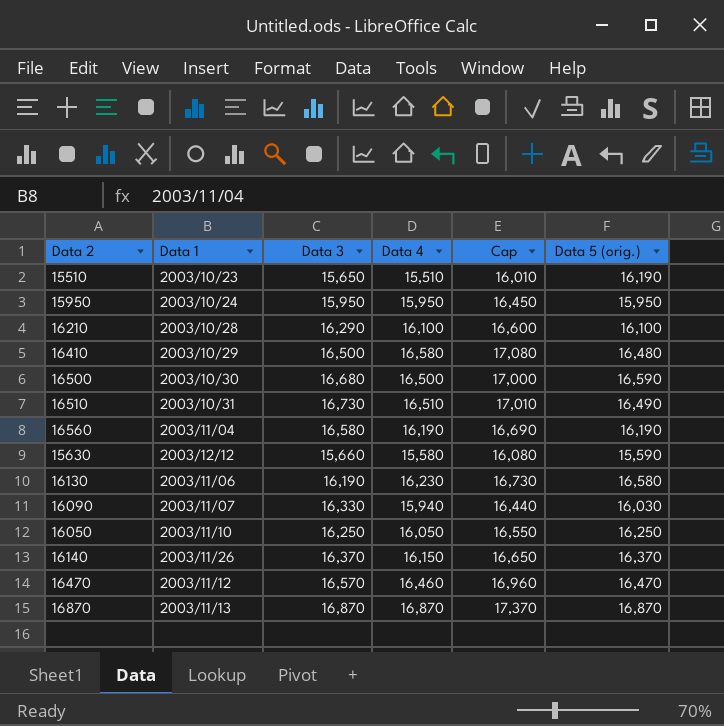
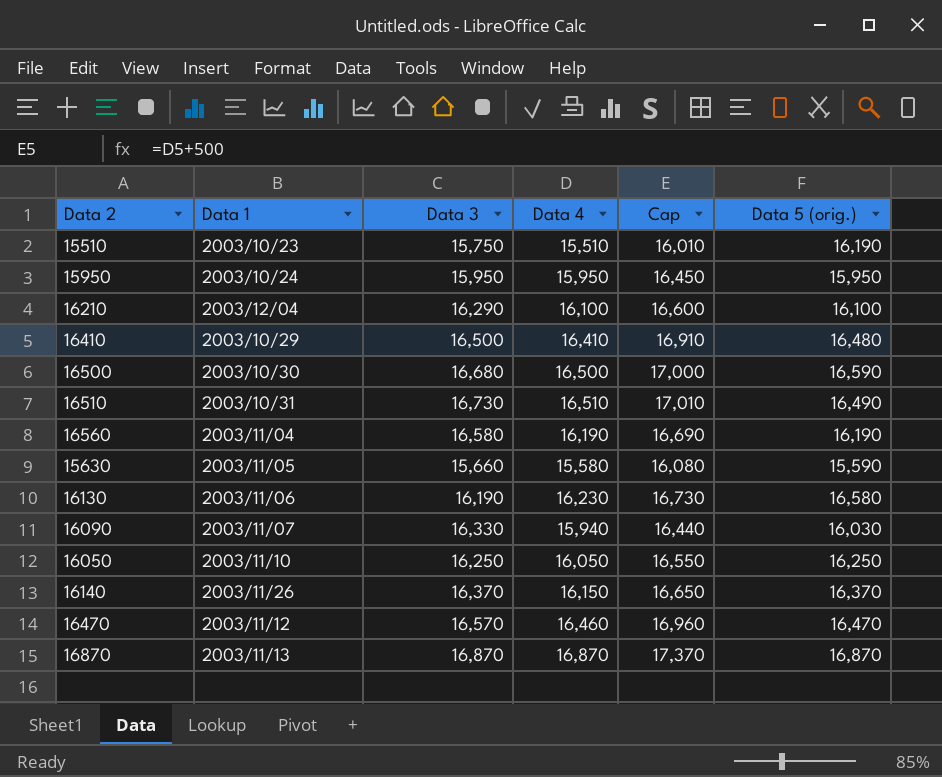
15510 | Data 3: 15,650 -> 15,750
16210 | Data 1: 2003/10/28 -> 2003/12/04
16410 | Data 4: 16,580 -> 16,410
16410 | Cap: 17,080 -> 16,910
15630 | Data 1: 2003/12/12 -> 2003/11/05

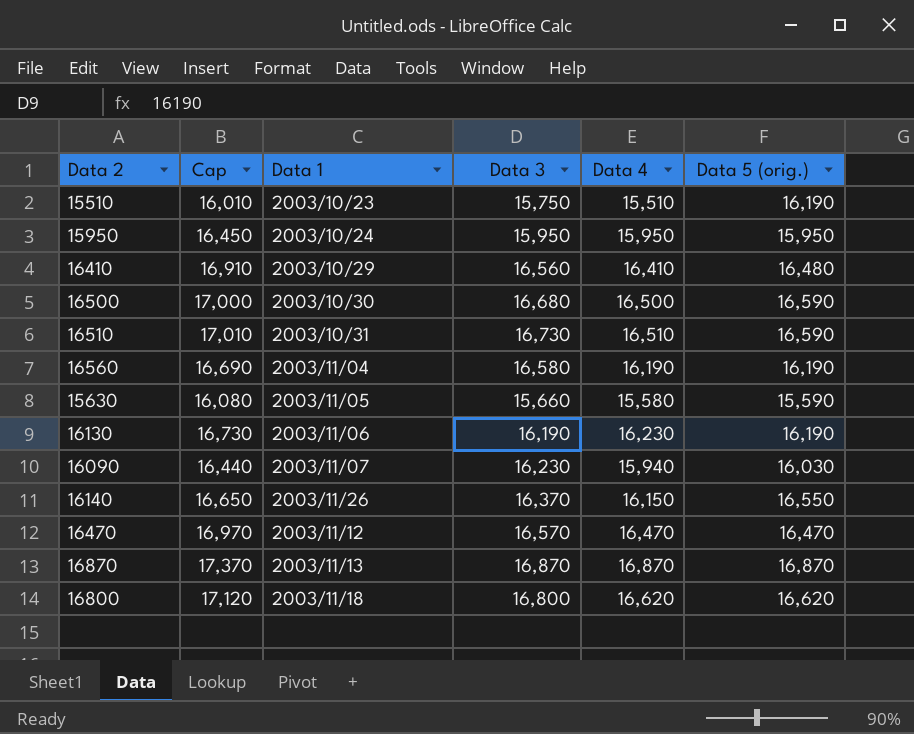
column Cap | position: 5 -> 2
row 16210: 2003/12/04 | 16,290 | 16,100 | 16,600 | 16,100 -> none
row 16050: 2003/11/10 | 16,250 | 16,050 | 16,550 | 16,250 -> none
16410 | Data 3: 16,500 -> 16,560
16510 | Data 5 (orig.): 16,490 -> 16,590
16130 | Data 5 (orig.): 16,580 -> 16,190
16090 | Data 3: 16,330 -> 16,230
16140 | Data 5 (orig.): 16,370 -> 16,550
16470 | Cap: 16,960 -> 16,970
16470 | Data 4: 16,460 -> 16,470
row 16800: none -> 17,120 | 2003/11/18 | 16,800 | 16,620 | 16,620

